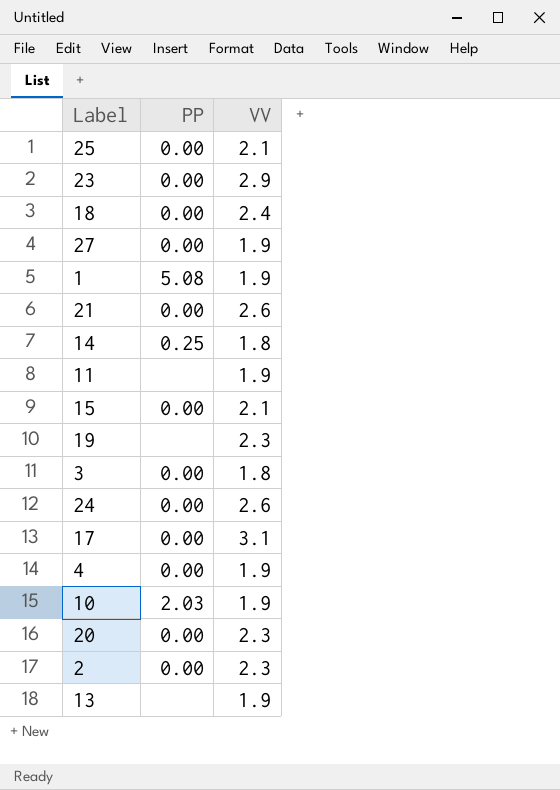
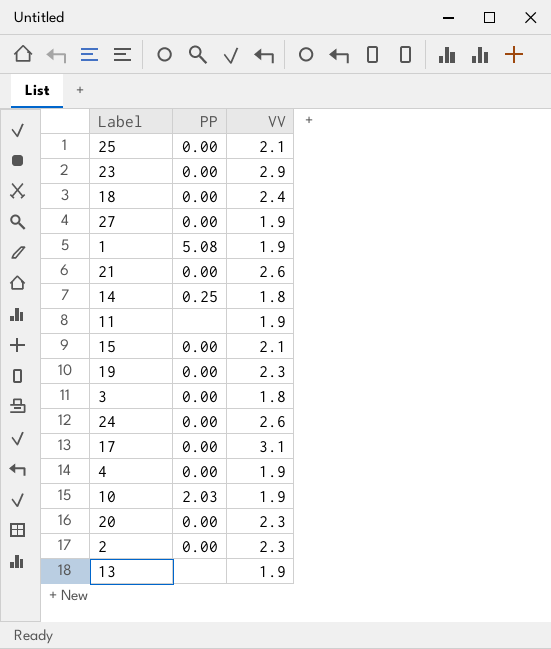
19 | PP: none -> 0.00

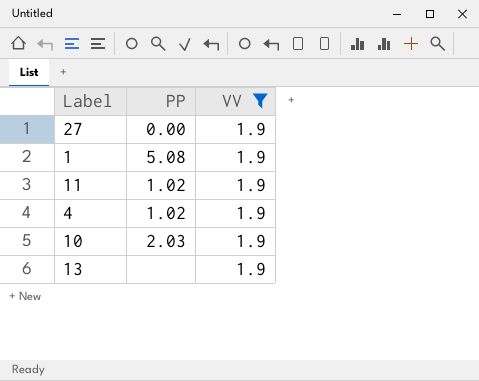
filter: none -> VV = 1.9
11 | PP: none -> 1.02
4 | PP: 0.00 -> 1.02

